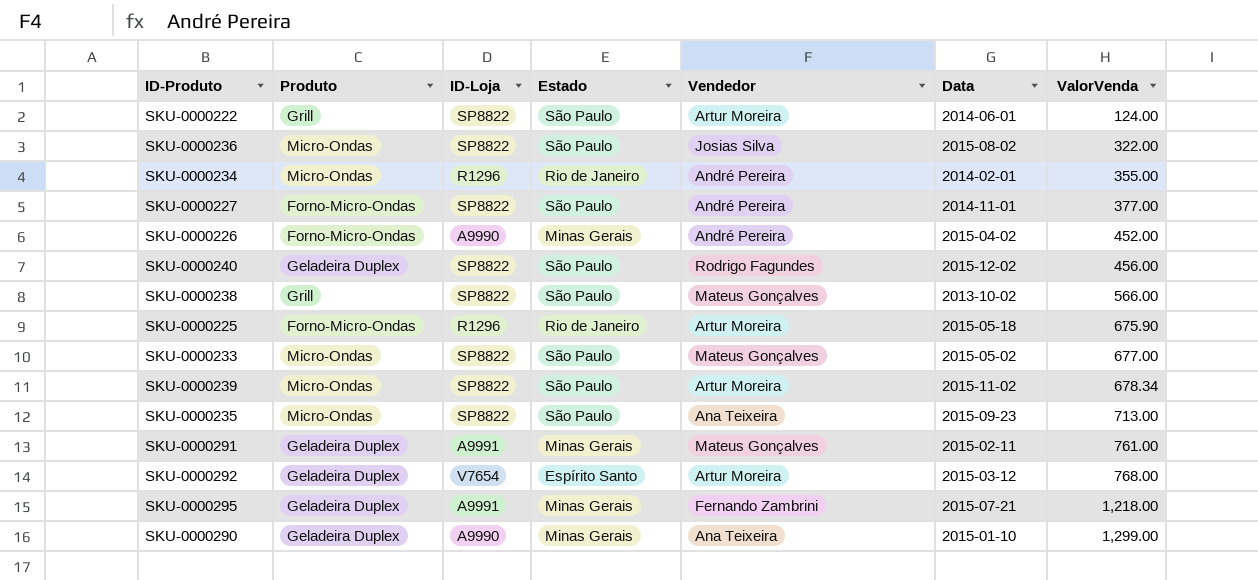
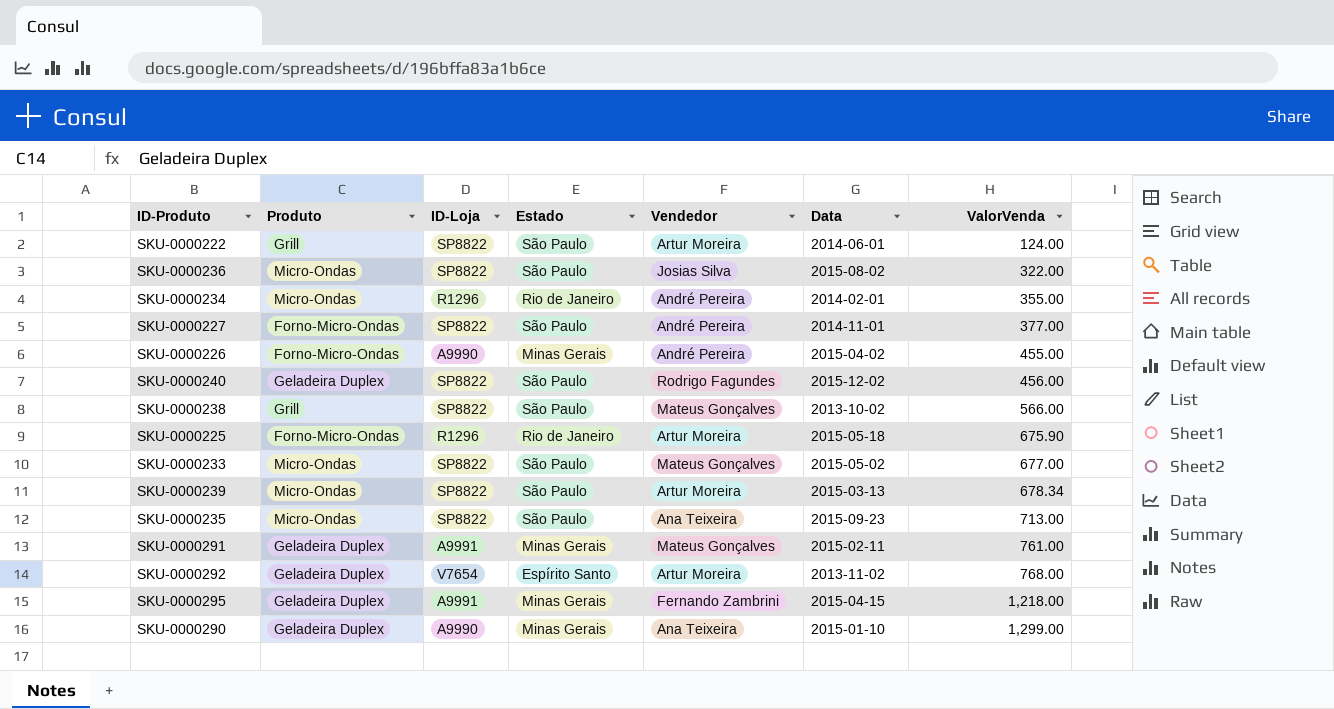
SKU-0000226 | ValorVenda: 452.00 -> 455.00
SKU-0000239 | Data: 2015-11-02 -> 2015-03-13
SKU-0000292 | Data: 2015-03-12 -> 2013-11-02
SKU-0000295 | Data: 2015-07-21 -> 2015-04-15

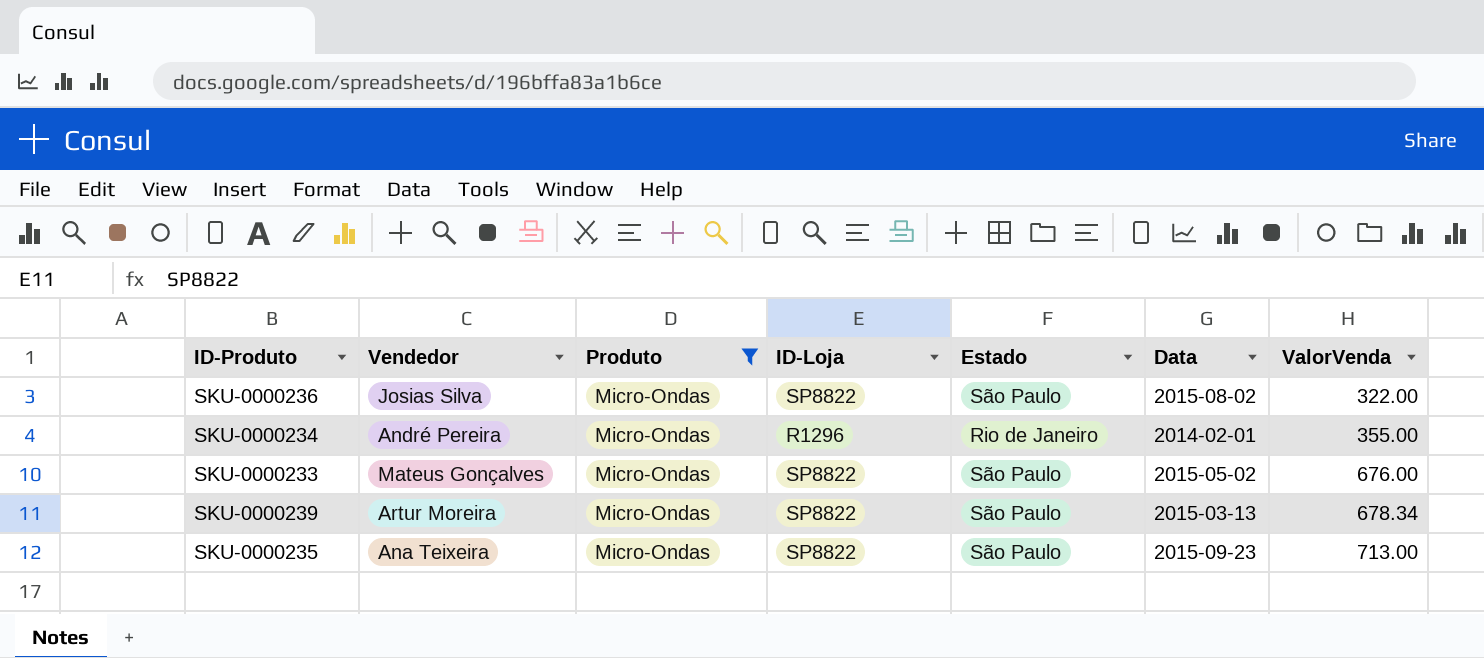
filter: none -> Produto = Micro-Ondas
column Vendedor | position: 5 -> 2
SKU-0000233 | ValorVenda: 677.00 -> 676.00

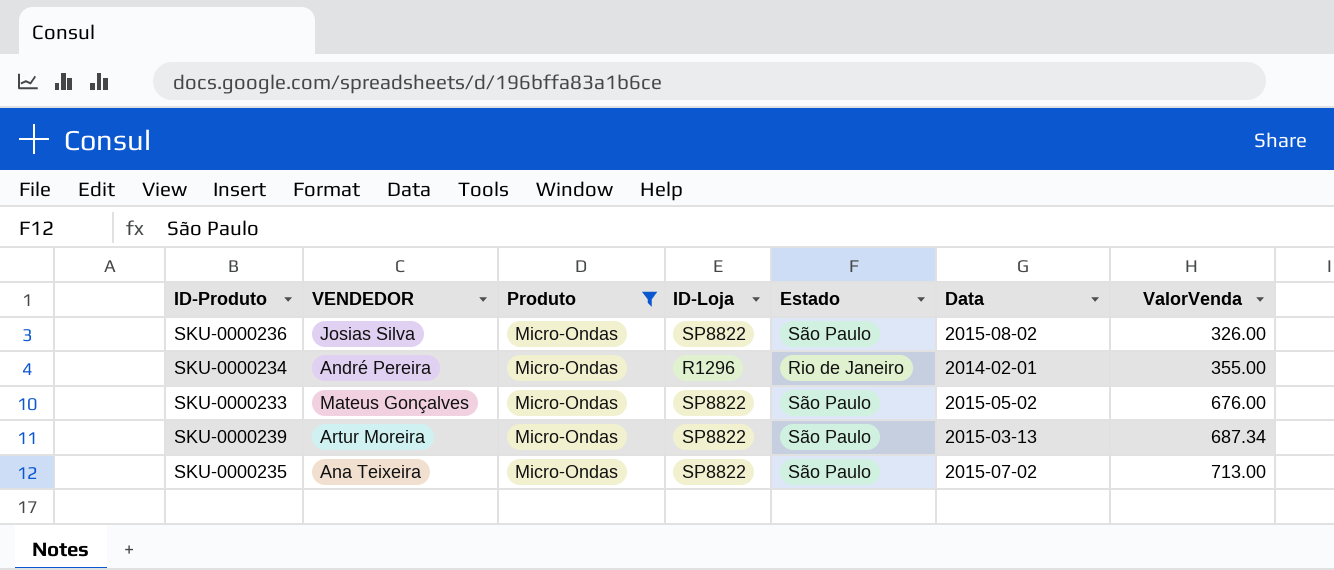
column name: Vendedor -> VENDEDOR
SKU-0000236 | ValorVenda: 322.00 -> 326.00
SKU-0000239 | ValorVenda: 678.34 -> 687.34
SKU-0000235 | Data: 2015-09-23 -> 2015-07-02

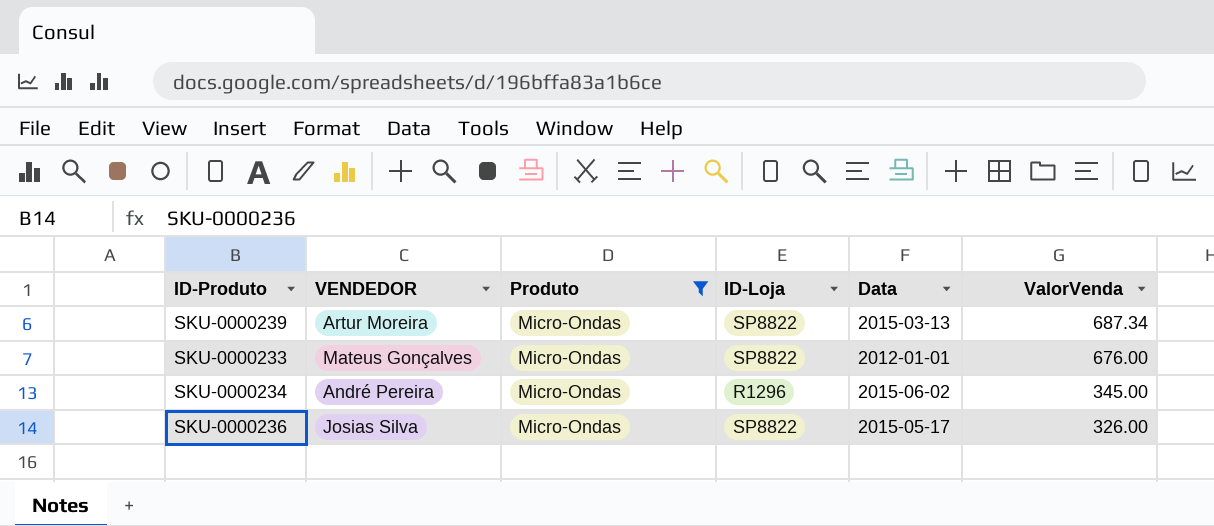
row order: ValorVenda ascending -> ValorVenda descending
column Estado | position: 5 -> none
row SKU-0000235: Ana Teixeira | Micro-Ondas | SP8822 | São Paulo | 2015-07-02 | 713.00 -> none
SKU-0000233 | Data: 2015-05-02 -> 2012-01-01
SKU-0000234 | Data: 2014-02-01 -> 2015-06-02
SKU-0000234 | ValorVenda: 355.00 -> 345.00
SKU-0000236 | Data: 2015-08-02 -> 2015-05-17

